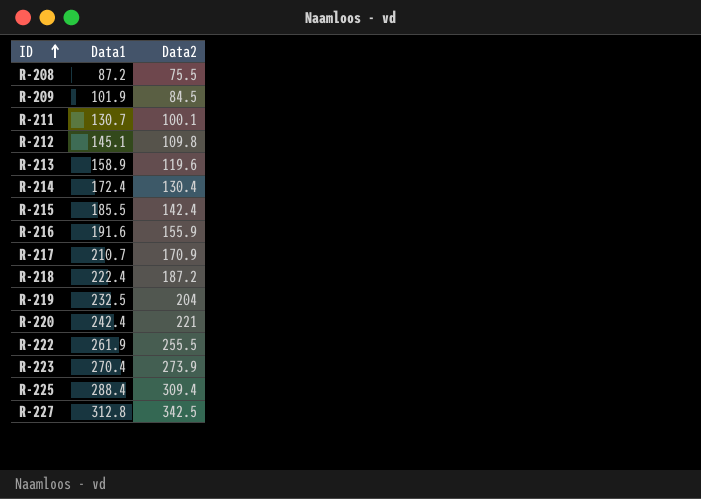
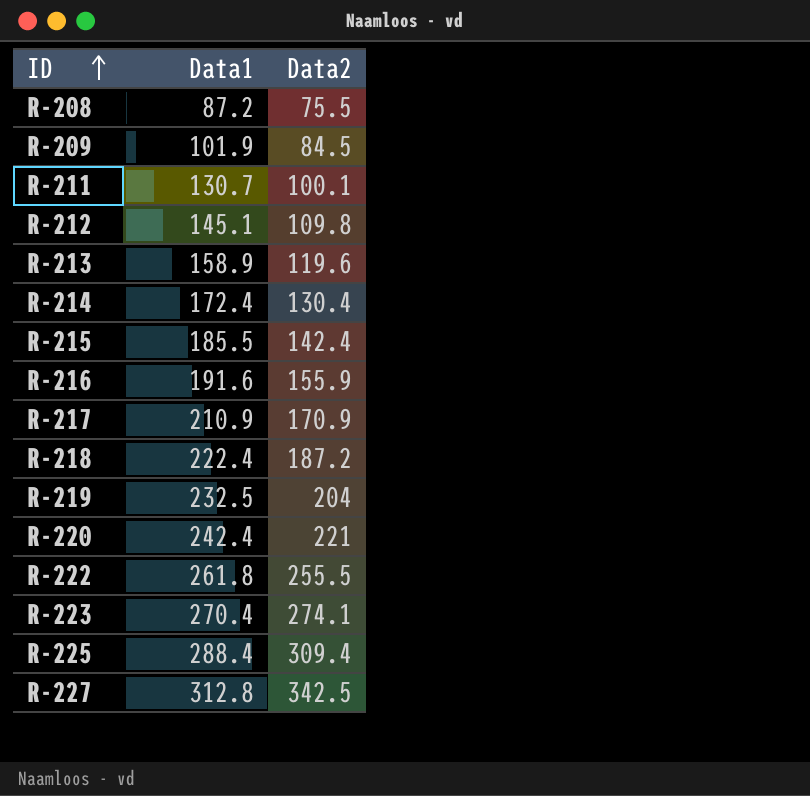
R-217 | Data1: 210.7 -> 210.9
R-222 | Data1: 261.9 -> 261.8
R-223 | Data2: 273.9 -> 274.1

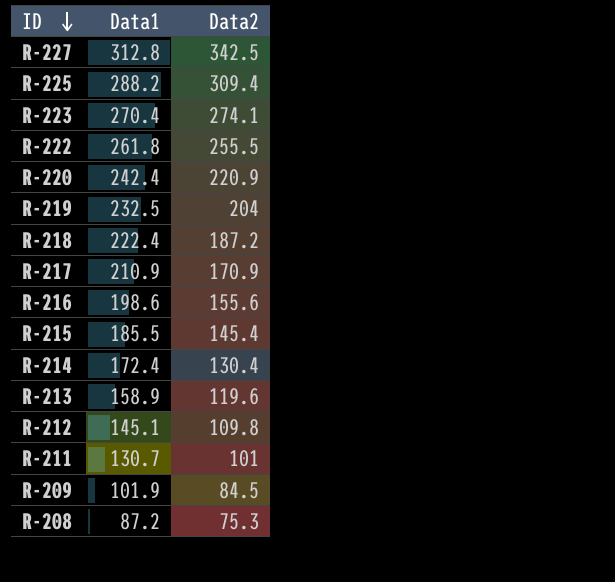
row order: ID ascending -> ID descending
R-225 | Data1: 288.4 -> 288.2
R-220 | Data2: 221 -> 220.9
R-216 | Data1: 191.6 -> 198.6
R-216 | Data2: 155.9 -> 155.6
R-215 | Data2: 142.4 -> 145.4
R-211 | Data2: 100.1 -> 101
R-208 | Data2: 75.5 -> 75.3

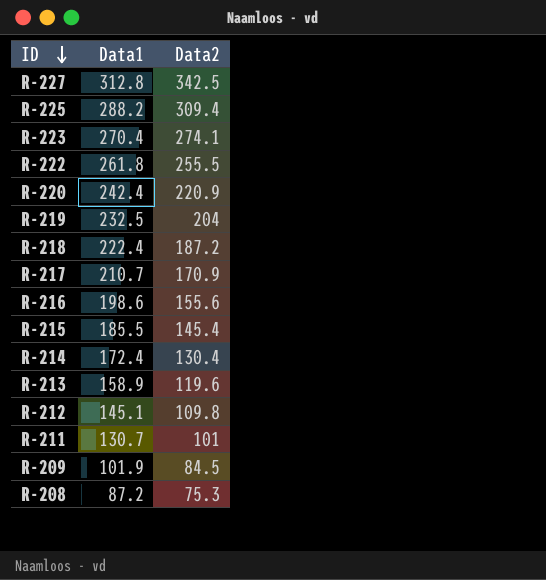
R-217 | Data1: 210.9 -> 210.7

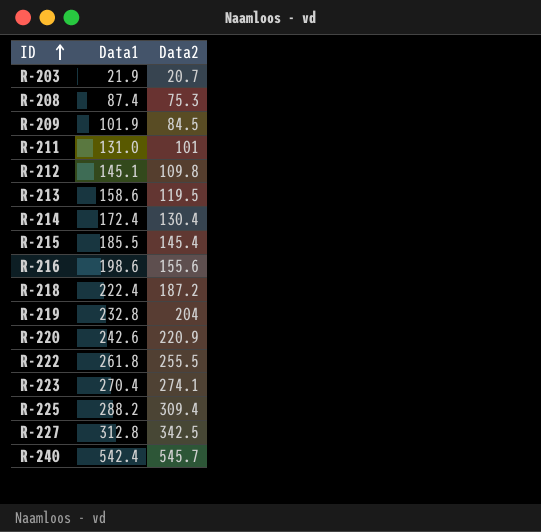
row order: ID descending -> ID ascending
row R-217: 210.7 | 170.9 -> none
row R-203: none -> 21.9 | 20.7
R-208 | Data1: 87.2 -> 87.4
R-211 | Data1: 130.7 -> 131.0
R-213 | Data1: 158.9 -> 158.6
R-213 | Data2: 119.6 -> 119.5
R-219 | Data1: 232.5 -> 232.8
R-220 | Data1: 242.4 -> 242.6
row R-240: none -> 542.4 | 545.7

